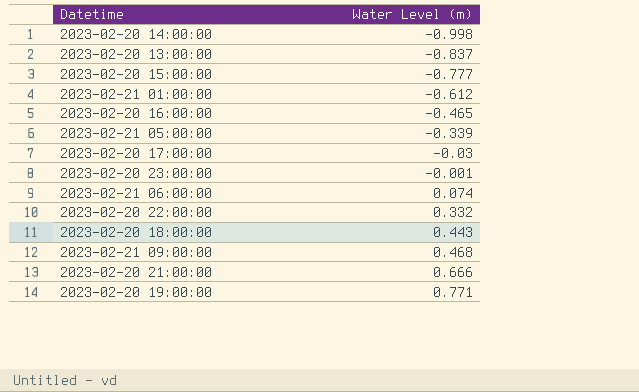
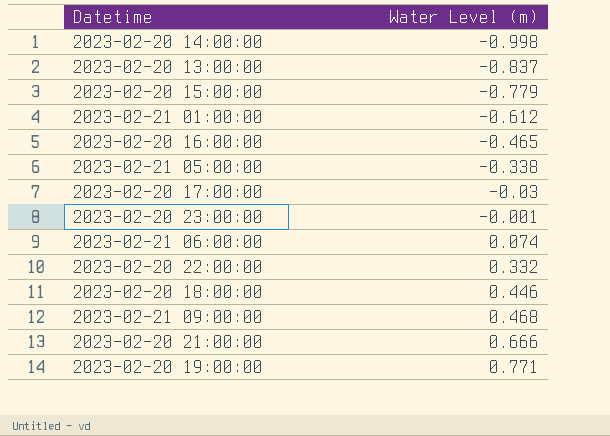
2023-02-20 15:00:00 | Water Level (m): -0.777 -> -0.779
2023-02-21 05:00:00 | Water Level (m): -0.339 -> -0.338
2023-02-20 18:00:00 | Water Level (m): 0.443 -> 0.446

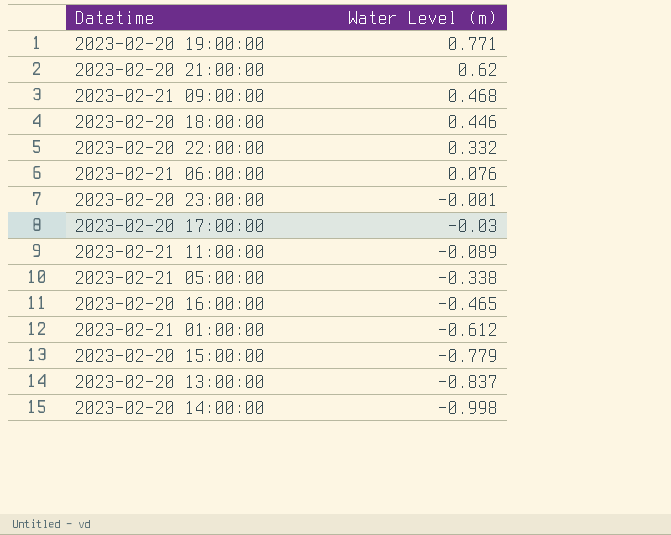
row order: Water Level (m) ascending -> Water Level (m) descending
2023-02-20 21:00:00 | Water Level (m): 0.666 -> 0.62
2023-02-21 06:00:00 | Water Level (m): 0.074 -> 0.076
row 2023-02-21 11:00:00: none -> -0.089

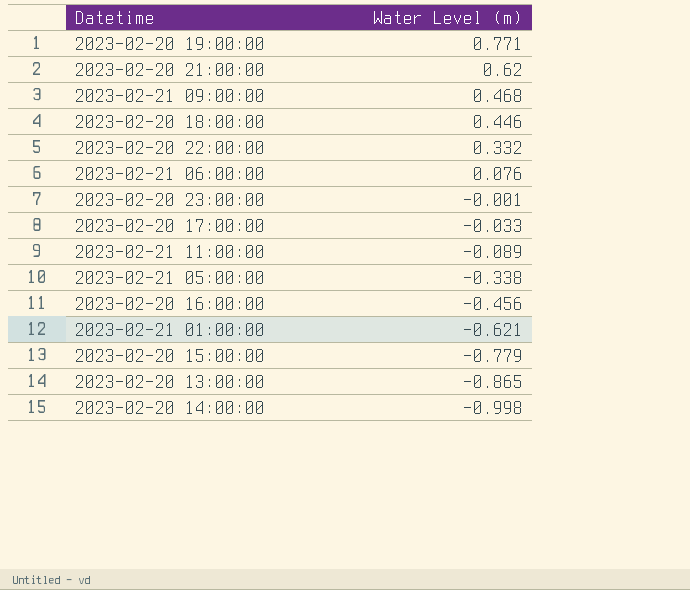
2023-02-20 17:00:00 | Water Level (m): -0.03 -> -0.033
2023-02-20 16:00:00 | Water Level (m): -0.465 -> -0.456
2023-02-21 01:00:00 | Water Level (m): -0.612 -> -0.621
2023-02-20 13:00:00 | Water Level (m): -0.837 -> -0.865

